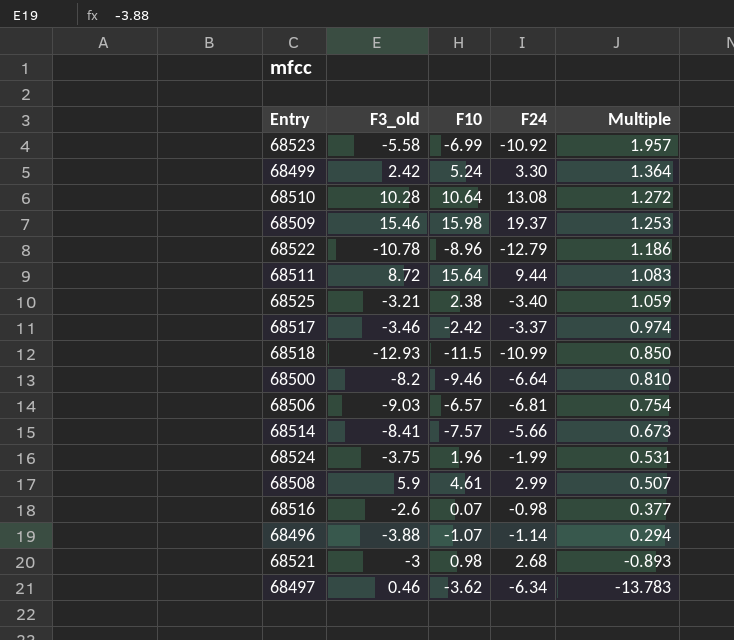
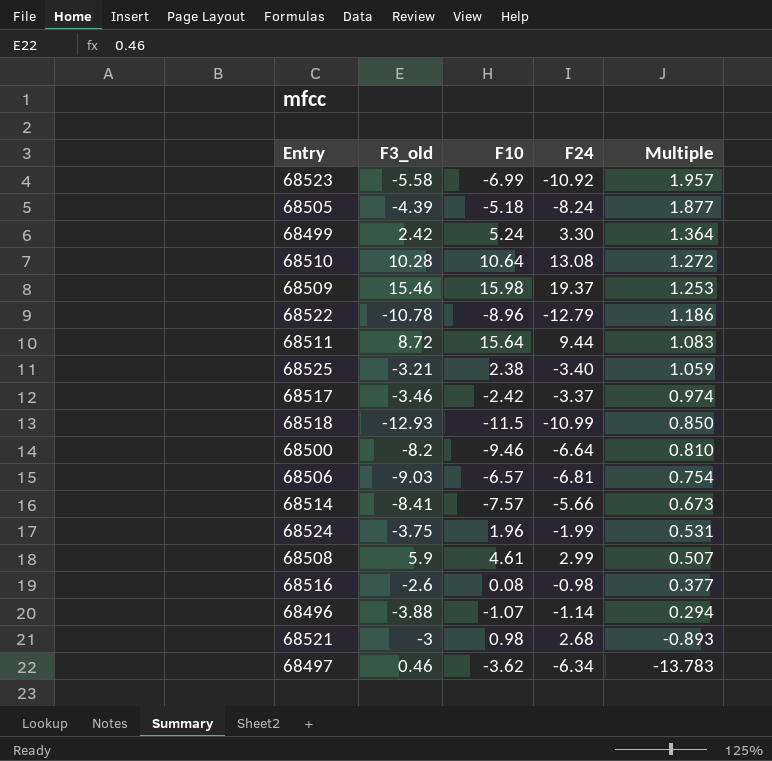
row 68505: none -> -4.39 | -5.18 | -8.24 | 1.877
68516 | F10: 0.07 -> 0.08

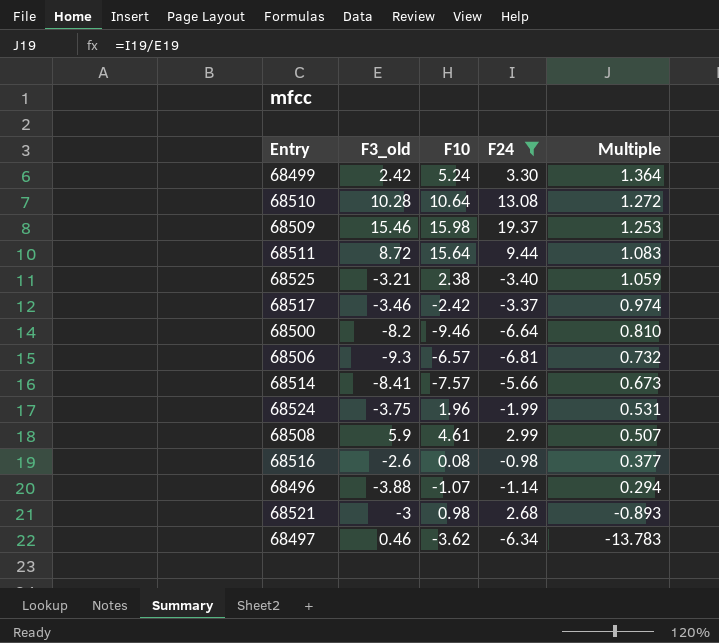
filter: none -> F24 >= -6.81
68506 | F3_old: -9.03 -> -9.3
68506 | Multiple: 0.754 -> 0.732

